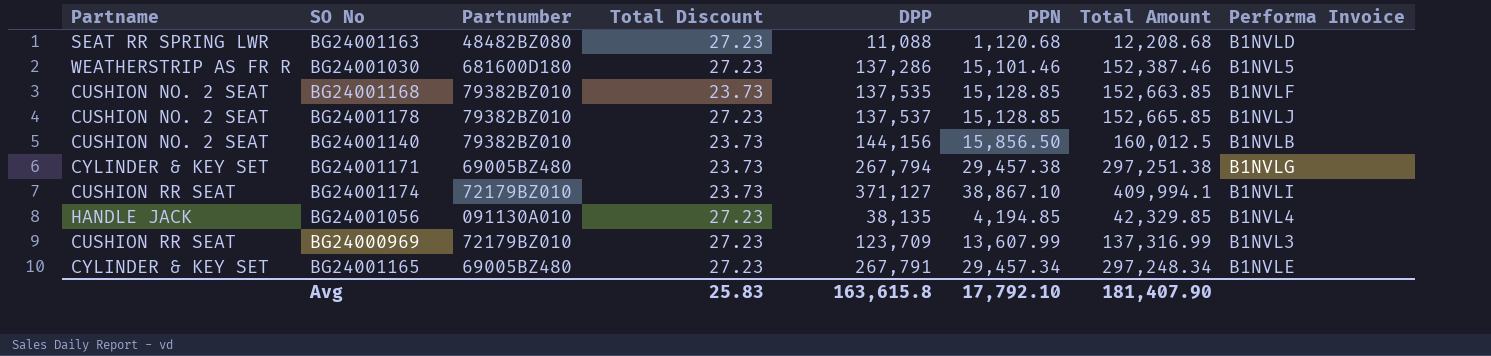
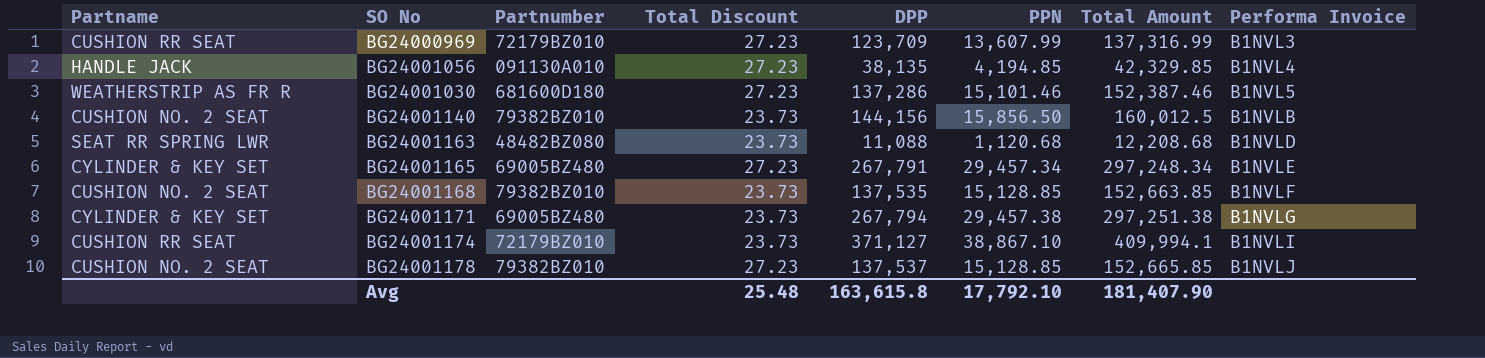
row order: none -> Performa Invoice ascending
BG24001163 | Total Discount: 27.23 -> 23.73
Avg | Total Discount: 25.83 -> 25.48

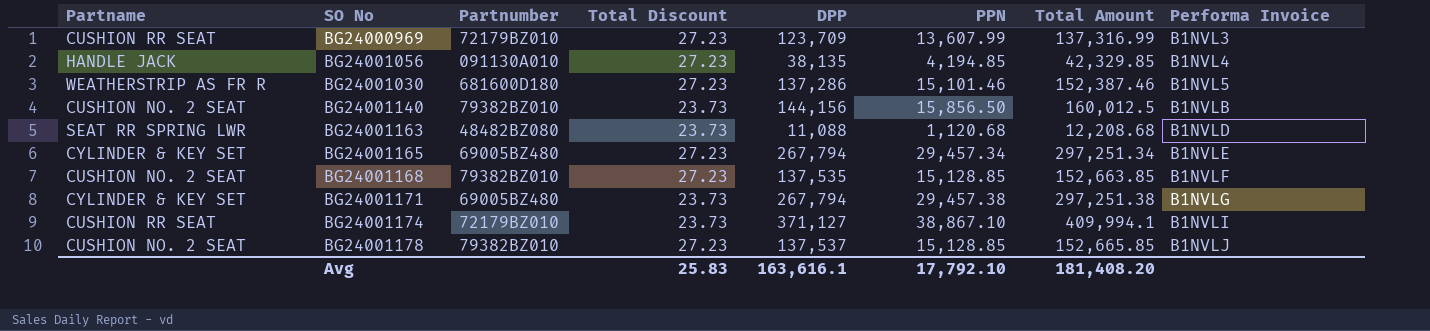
BG24001165 | DPP: 267,791 -> 267,794
BG24001165 | Total Amount: 297,248.34 -> 297,251.34
BG24001168 | Total Discount: 23.73 -> 27.23
Avg | Total Discount: 25.48 -> 25.83
Avg | DPP: 163,615.8 -> 163,616.1
Avg | Total Amount: 181,407.90 -> 181,408.20

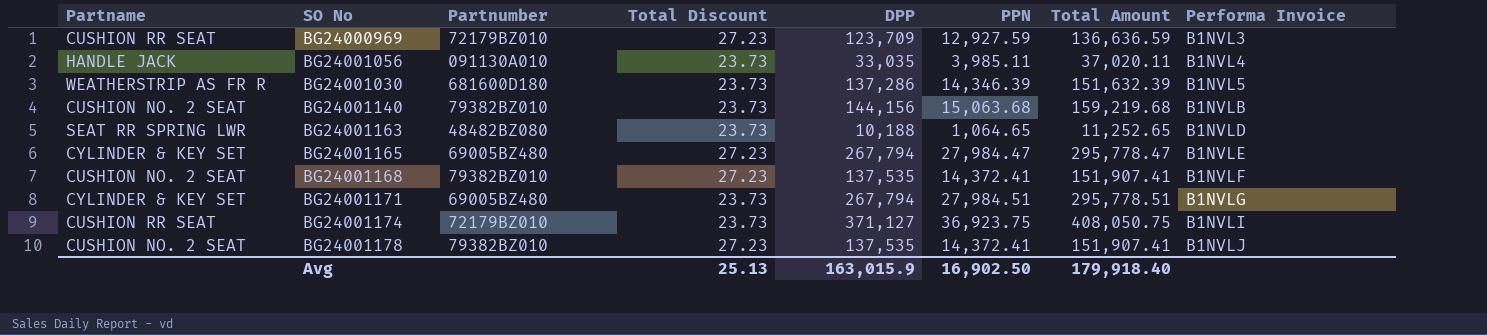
BG24000969 | PPN: 13,607.99 -> 12,927.59
BG24000969 | Total Amount: 137,316.99 -> 136,636.59
BG24001056 | Total Discount: 27.23 -> 23.73
BG24001056 | DPP: 38,135 -> 33,035
BG24001056 | PPN: 4,194.85 -> 3,985.11
BG24001056 | Total Amount: 42,329.85 -> 37,020.11
BG24001030 | Total Discount: 27.23 -> 23.73
BG24001030 | PPN: 15,101.46 -> 14,346.39
BG24001030 | Total Amount: 152,387.46 -> 151,632.39
BG24001140 | PPN: 15,856.50 -> 15,063.68
BG24001140 | Total Amount: 160,012.5 -> 159,219.68
BG24001163 | DPP: 11,088 -> 10,188
BG24001163 | PPN: 1,120.68 -> 1,064.65
BG24001163 | Total Amount: 12,208.68 -> 11,252.65
BG24001165 | PPN: 29,457.34 -> 27,984.47
BG24001165 | Total Amount: 297,251.34 -> 295,778.47
BG24001168 | PPN: 15,128.85 -> 14,372.41
BG24001168 | Total Amount: 152,663.85 -> 151,907.41
BG24001171 | PPN: 29,457.38 -> 27,984.51
BG24001171 | Total Amount: 297,251.38 -> 295,778.51
BG24001174 | PPN: 38,867.10 -> 36,923.75
BG24001174 | Total Amount: 409,994.1 -> 408,050.75
BG24001178 | DPP: 137,537 -> 137,535
BG24001178 | PPN: 15,128.85 -> 14,372.41
BG24001178 | Total Amount: 152,665.85 -> 151,907.41
Avg | Total Discount: 25.83 -> 25.13
Avg | DPP: 163,616.1 -> 163,015.9
Avg | PPN: 17,792.10 -> 16,902.50
Avg | Total Amount: 181,408.20 -> 179,918.40

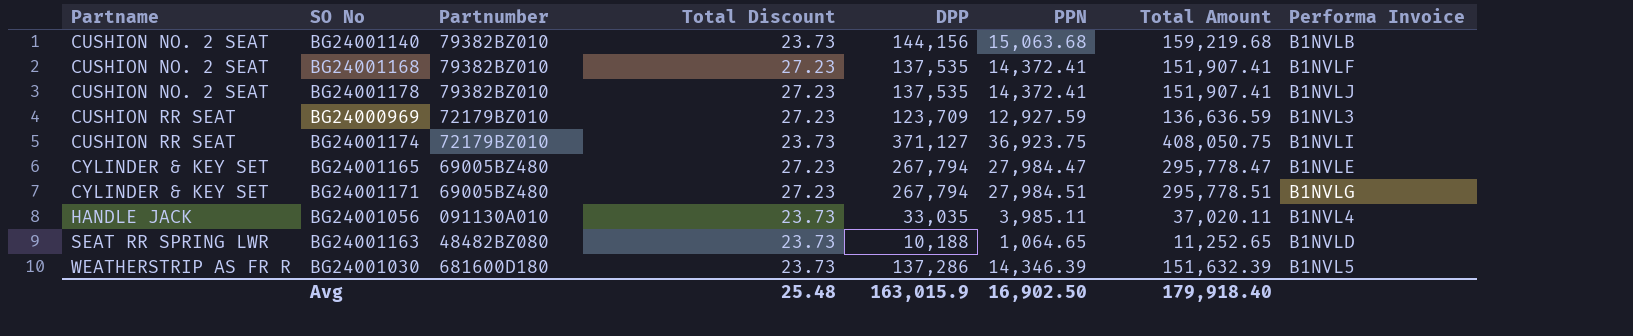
row order: Performa Invoice ascending -> Partname ascending
BG24001171 | Total Discount: 23.73 -> 27.23
Avg | Total Discount: 25.13 -> 25.48

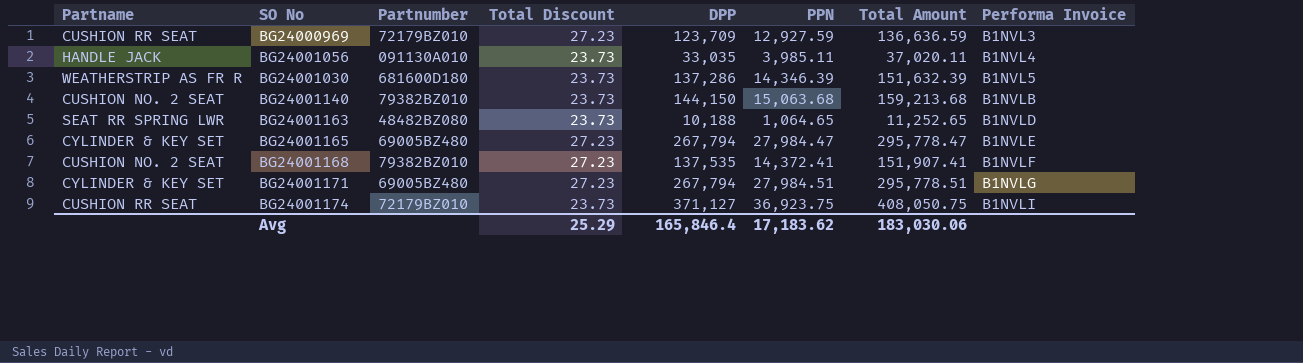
row order: Partname ascending -> Performa Invoice ascending
row BG24001178: CUSHION NO. 2 SEAT | 79382BZ010 | 27.23 | 137,535 | 14,372.41 | 151,907.41 | B1NVLJ -> none
BG24001140 | DPP: 144,156 -> 144,150
BG24001140 | Total Amount: 159,219.68 -> 159,213.68
Avg | Total Discount: 25.48 -> 25.29
Avg | DPP: 163,015.9 -> 165,846.4
Avg | PPN: 16,902.50 -> 17,183.62
Avg | Total Amount: 179,918.40 -> 183,030.06

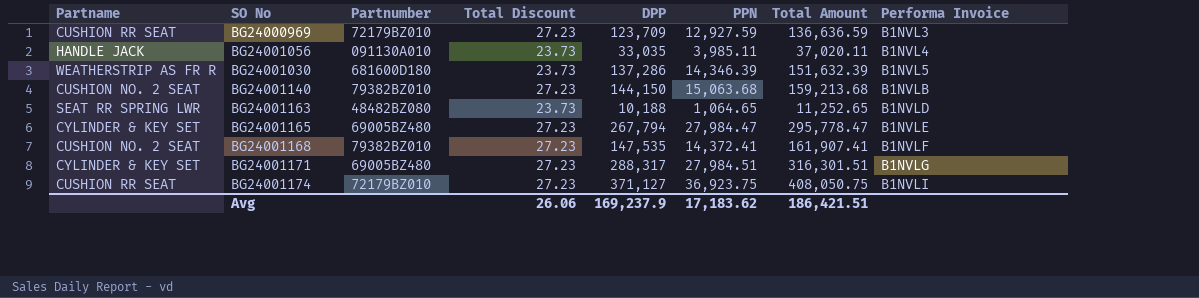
BG24001140 | Total Discount: 23.73 -> 27.23
BG24001168 | DPP: 137,535 -> 147,535
BG24001168 | Total Amount: 151,907.41 -> 161,907.41
BG24001171 | DPP: 267,794 -> 288,317
BG24001171 | Total Amount: 295,778.51 -> 316,301.51
BG24001174 | Total Discount: 23.73 -> 27.23
Avg | Total Discount: 25.29 -> 26.06
Avg | DPP: 165,846.4 -> 169,237.9
Avg | Total Amount: 183,030.06 -> 186,421.51

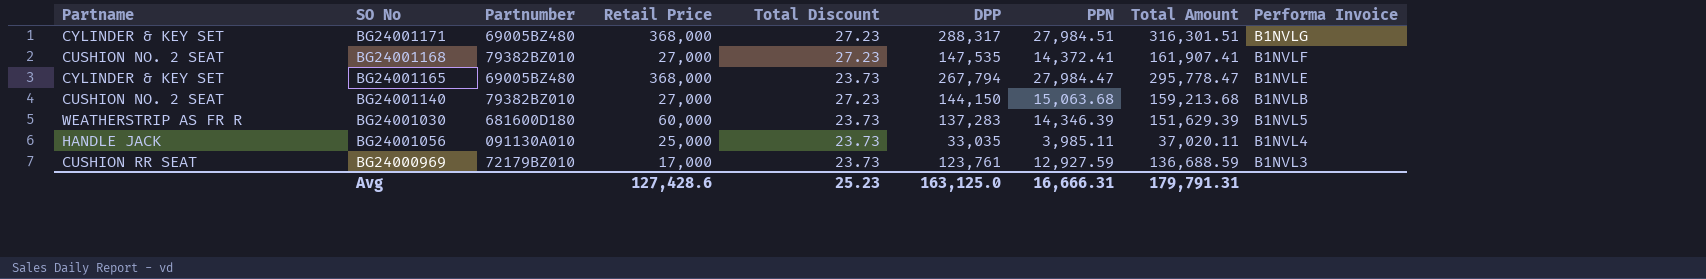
row order: Performa Invoice ascending -> Performa Invoice descending
column Retail Price | position: none -> 4
row BG24001163: SEAT RR SPRING LWR | 48482BZ080 | 23.73 | 10,188 | 1,064.65 | 11,252.65 | B1NVLD -> none
row BG24001174: CUSHION RR SEAT | 72179BZ010 | 27.23 | 371,127 | 36,923.75 | 408,050.75 | B1NVLI -> none
BG24001165 | Total Discount: 27.23 -> 23.73
BG24001030 | DPP: 137,286 -> 137,283
BG24001030 | Total Amount: 151,632.39 -> 151,629.39
BG24000969 | Total Discount: 27.23 -> 23.73
BG24000969 | DPP: 123,709 -> 123,761
BG24000969 | Total Amount: 136,636.59 -> 136,688.59
Avg | Total Discount: 26.06 -> 25.23
Avg | DPP: 169,237.9 -> 163,125.0
Avg | PPN: 17,183.62 -> 16,666.31
Avg | Total Amount: 186,421.51 -> 179,791.31

